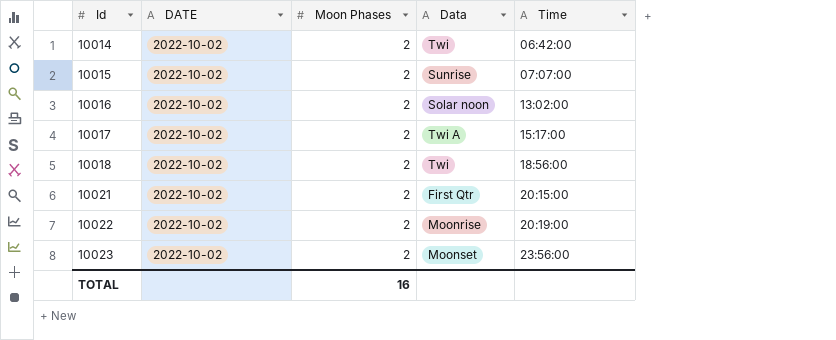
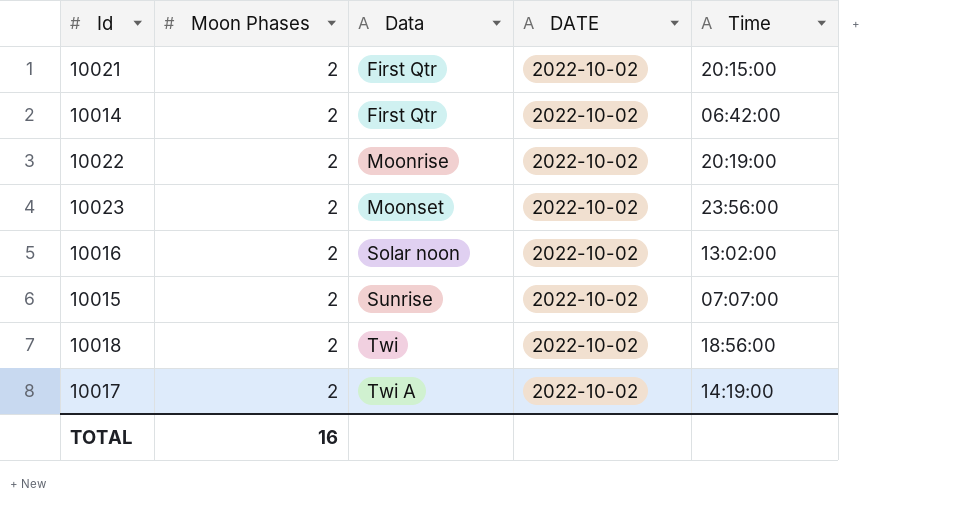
row order: Id ascending -> Data ascending
column DATE | position: 2 -> 4
10014 | Data: Twi -> First Qtr
10017 | Time: 15:17:00 -> 14:19:00

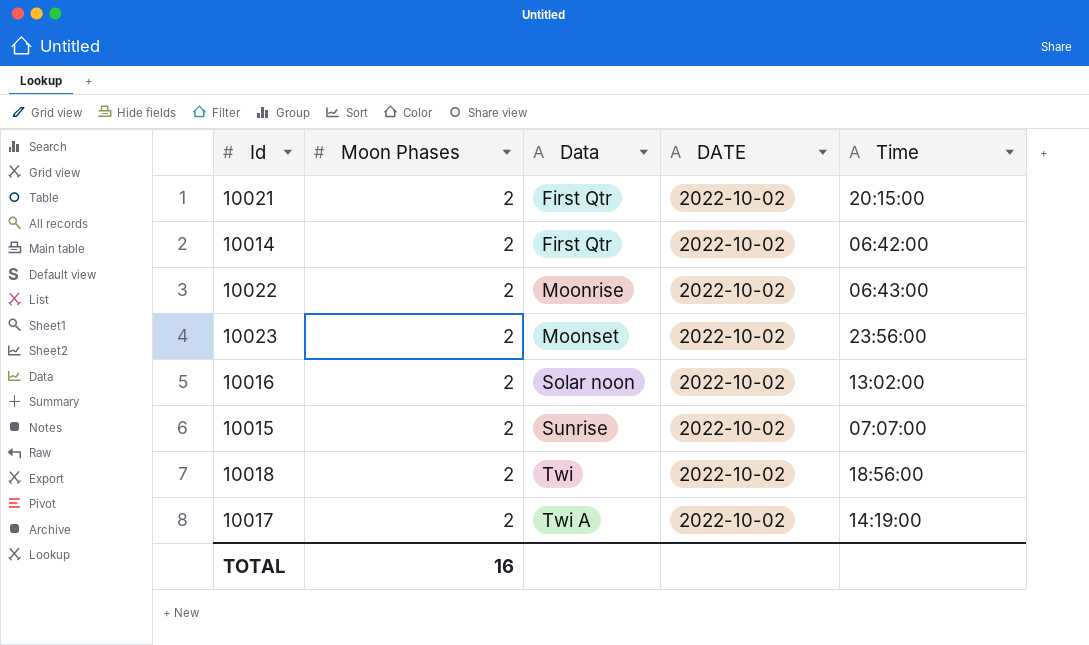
10022 | Time: 20:19:00 -> 06:43:00

